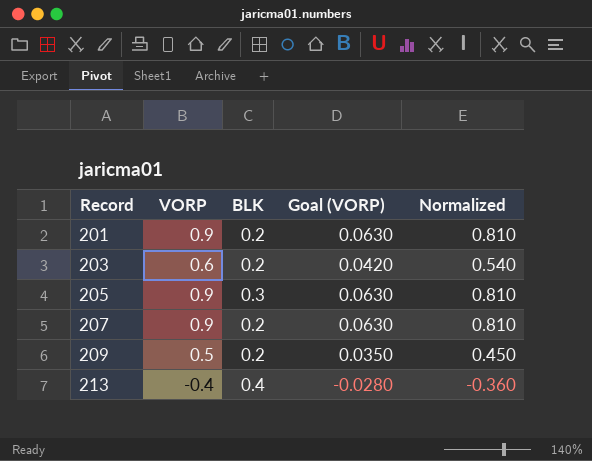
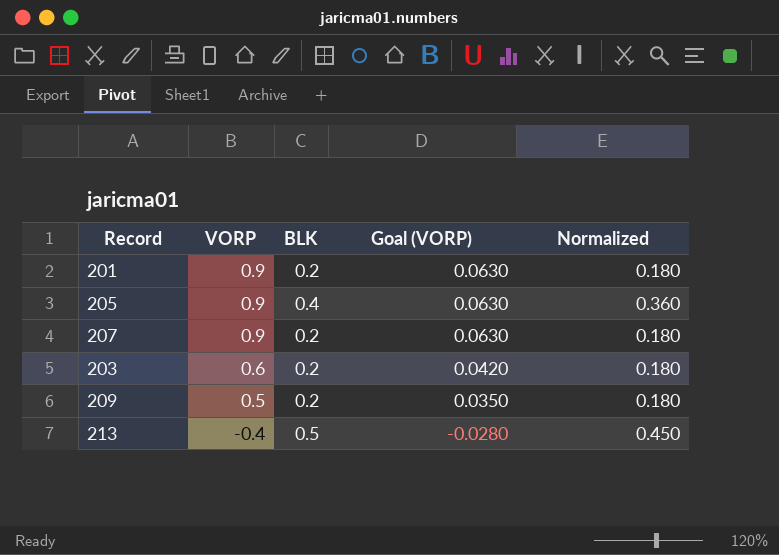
row order: Record ascending -> VORP descending
column Normalized | formula: [VORP] * 0.9 -> [BLK] * 0.9
205 | BLK: 0.3 -> 0.4
213 | BLK: 0.4 -> 0.5

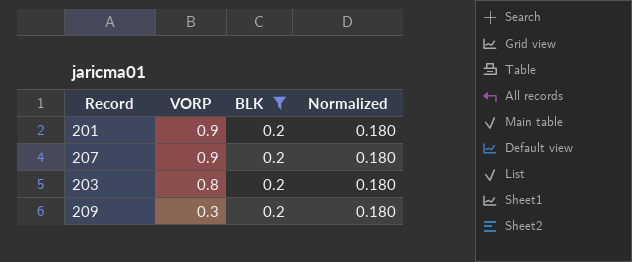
filter: none -> BLK = 0.2
column Goal (VORP) | formula: [VORP] * 0.07 -> none
203 | VORP: 0.6 -> 0.8
209 | VORP: 0.5 -> 0.3

